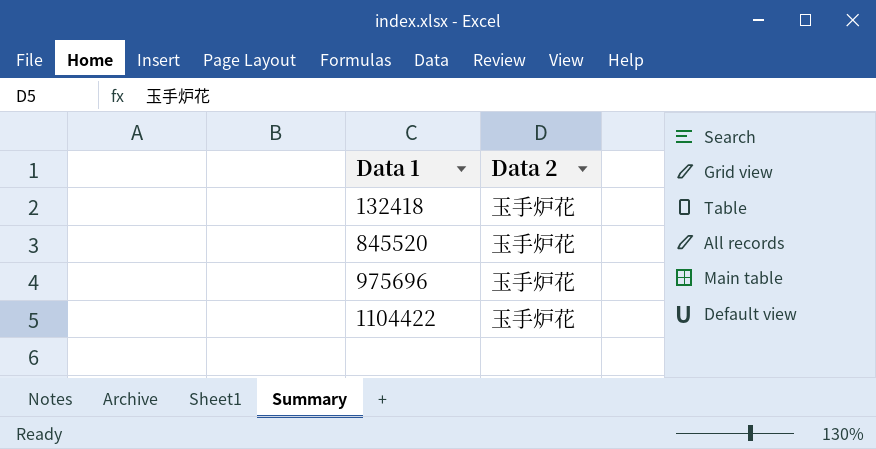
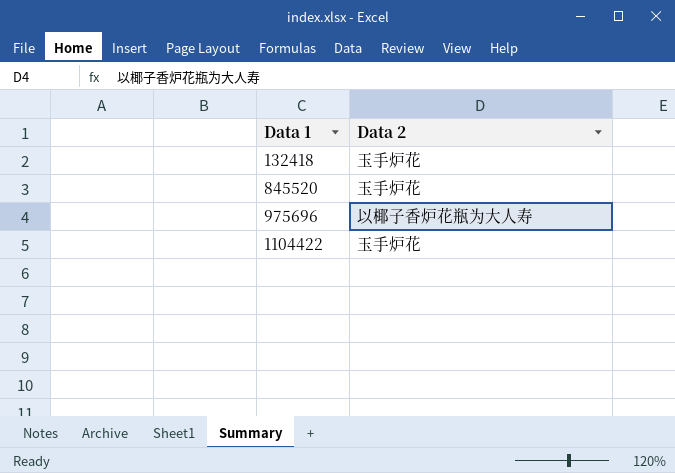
975696 | Data 2: 玉手炉花 -> 以椰子香炉花瓶为大人寿

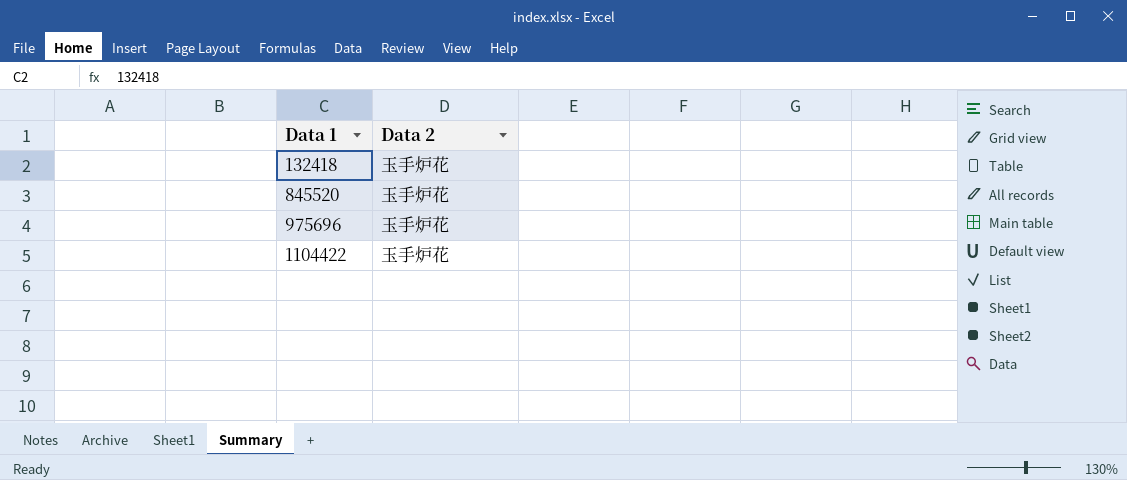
975696 | Data 2: 以椰子香炉花瓶为大人寿 -> 玉手炉花

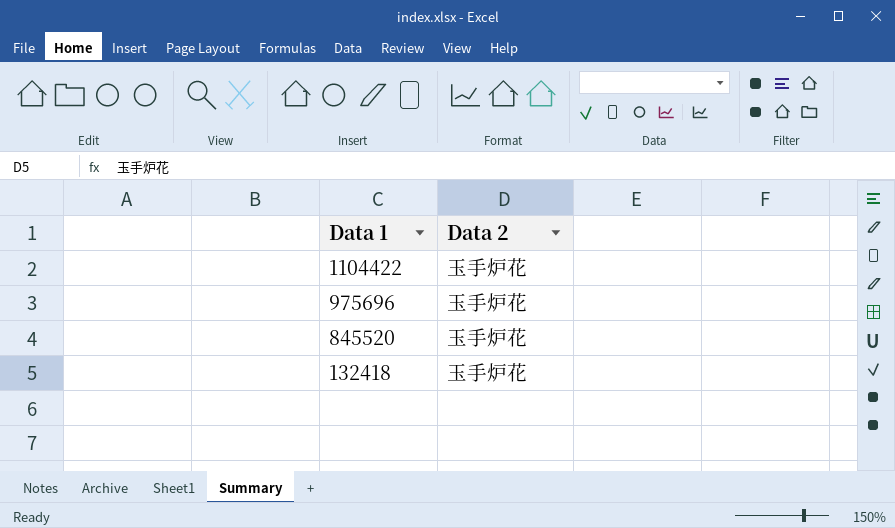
row order: Data 1 ascending -> Data 1 descending

